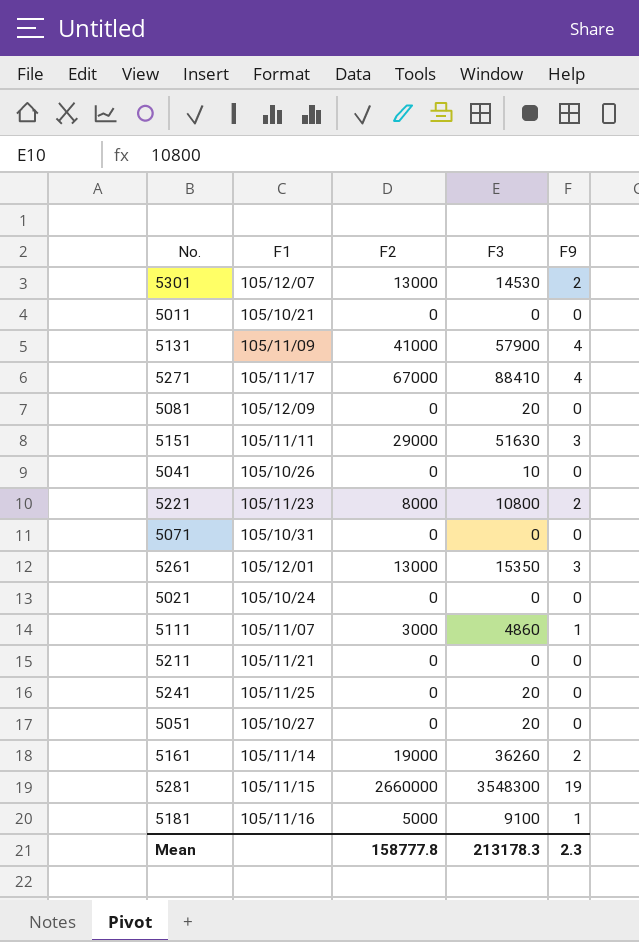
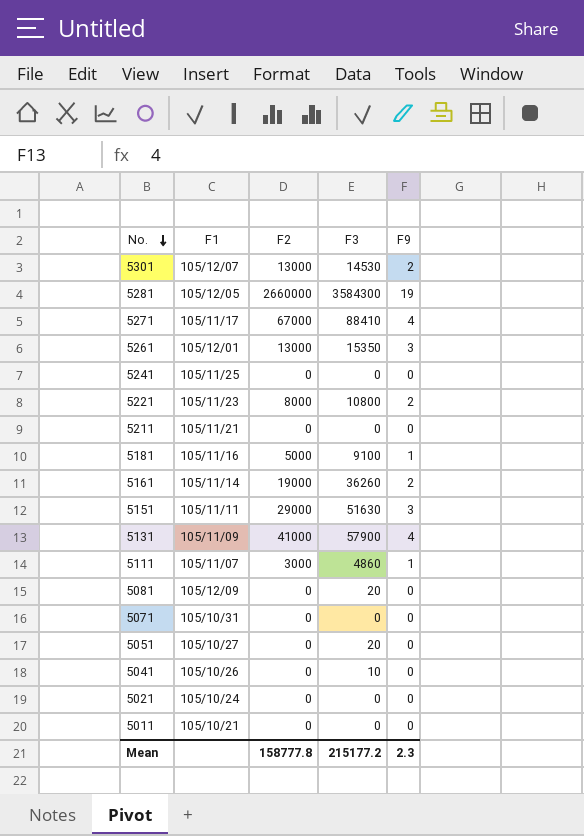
row order: none -> No. descending
5281 | F1: 105/11/15 -> 105/12/05
5281 | F3: 3548300 -> 3584300
5241 | F3: 20 -> 0
Mean | F3: 213178.3 -> 215177.2

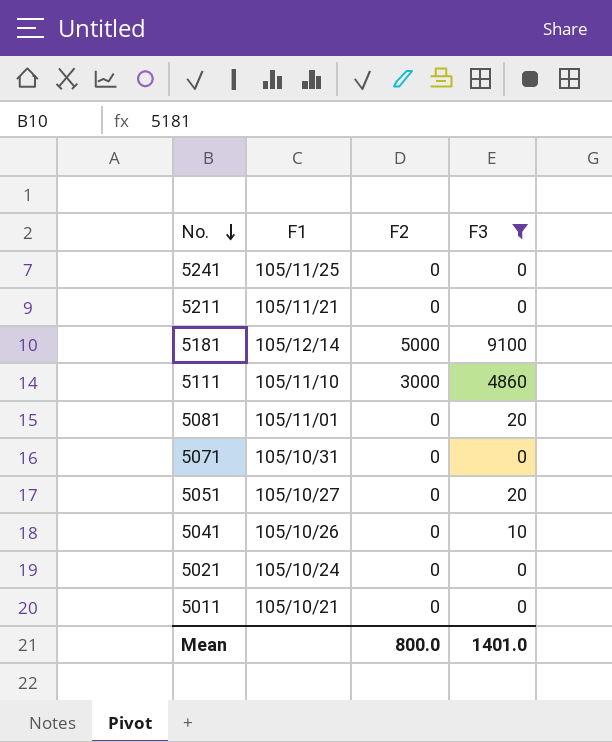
filter: none -> F3 <= 9100
column F9 | position: 5 -> none
5181 | F1: 105/11/16 -> 105/12/14
5111 | F1: 105/11/07 -> 105/11/10
5081 | F1: 105/12/09 -> 105/11/01
Mean | F2: 158777.8 -> 800.0
Mean | F3: 215177.2 -> 1401.0

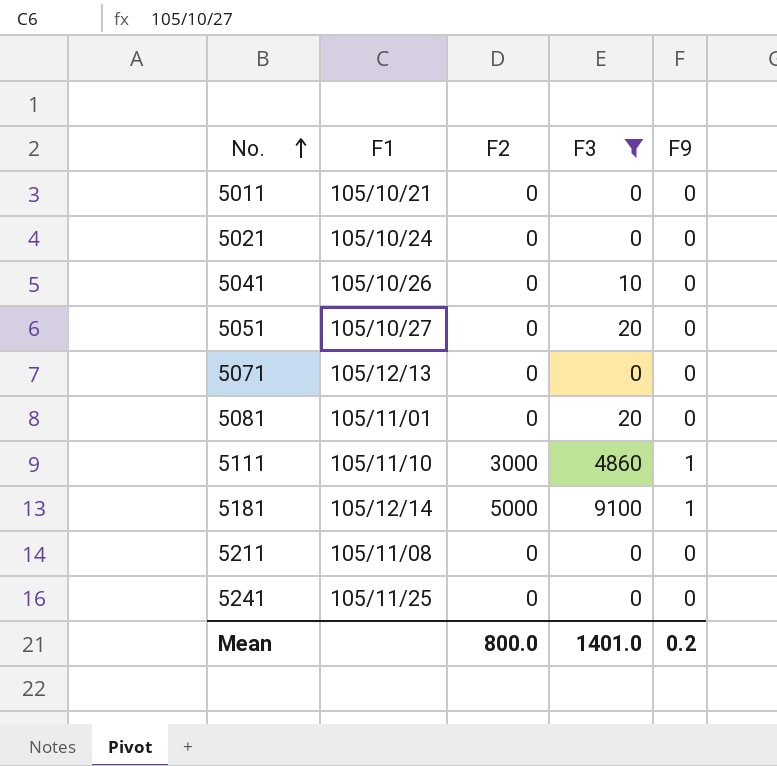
row order: No. descending -> No. ascending
column F9 | position: none -> 5
5071 | F1: 105/10/31 -> 105/12/13
5211 | F1: 105/11/21 -> 105/11/08

